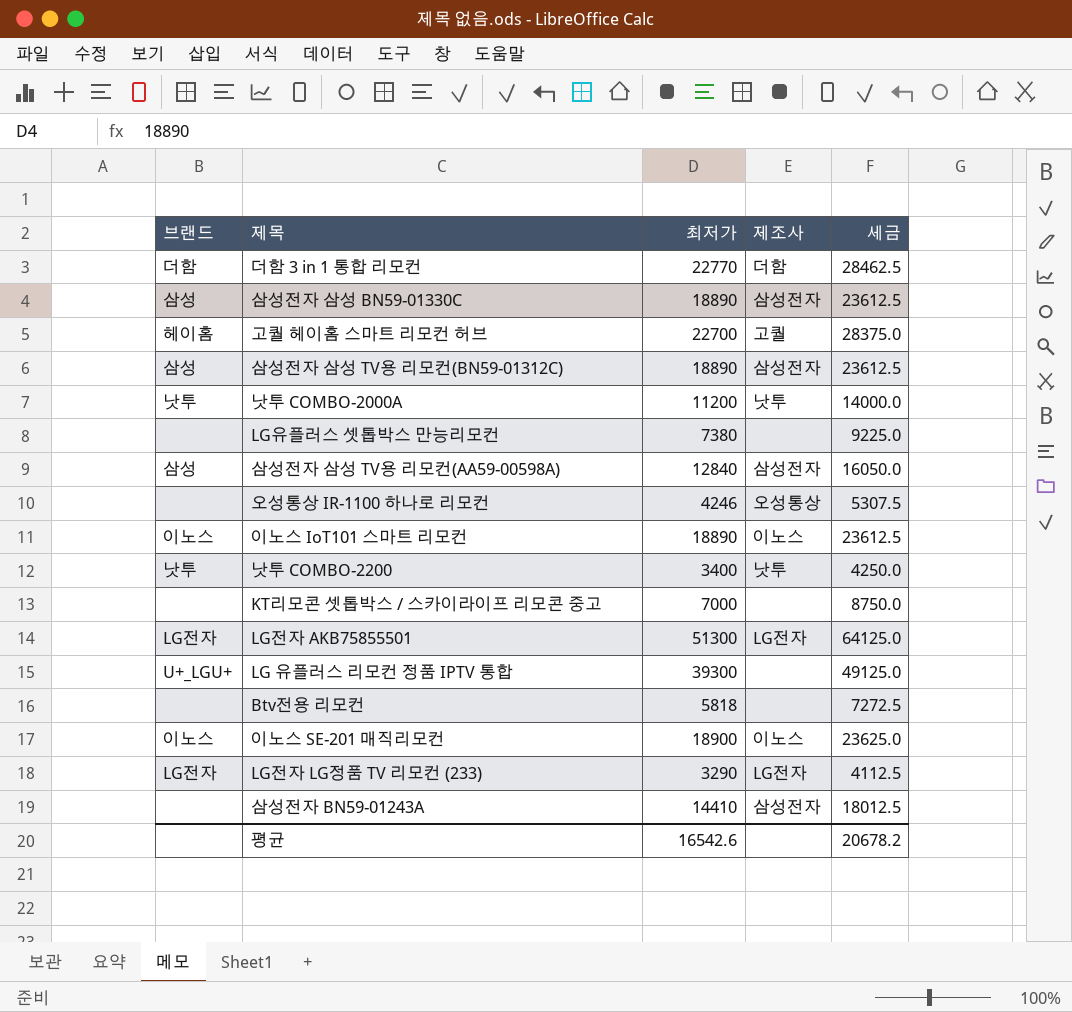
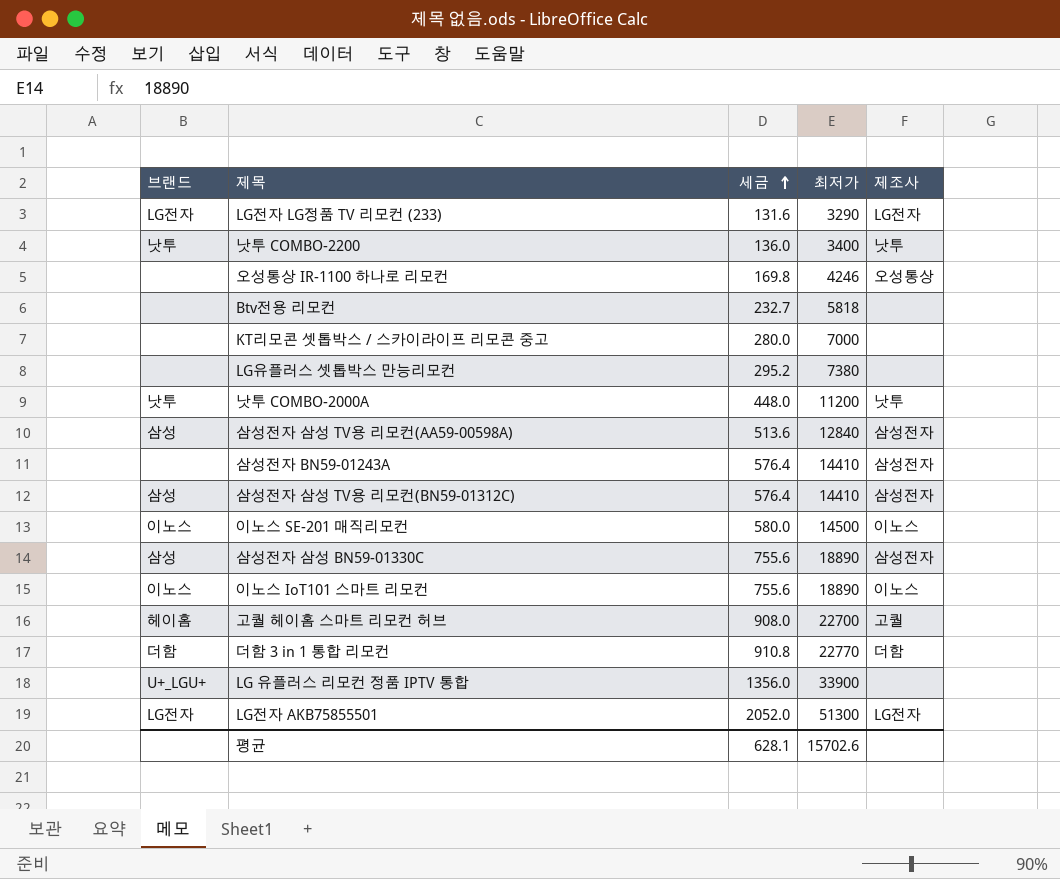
row order: none -> 세금 ascending
column 세금 | formula: [최저가] * 1.25 -> [최저가] * 0.04
column 세금 | position: 5 -> 3
삼성전자 삼성 TV용 리모컨(BN59-01312C) | 최저가: 18890 -> 14410
이노스 SE-201 매직리모컨 | 최저가: 18900 -> 14500
LG 유플러스 리모컨 정품 IPTV 통합 | 최저가: 39300 -> 33900
평균 | 세금: 20678.2 -> 628.1
평균 | 최저가: 16542.6 -> 15702.6

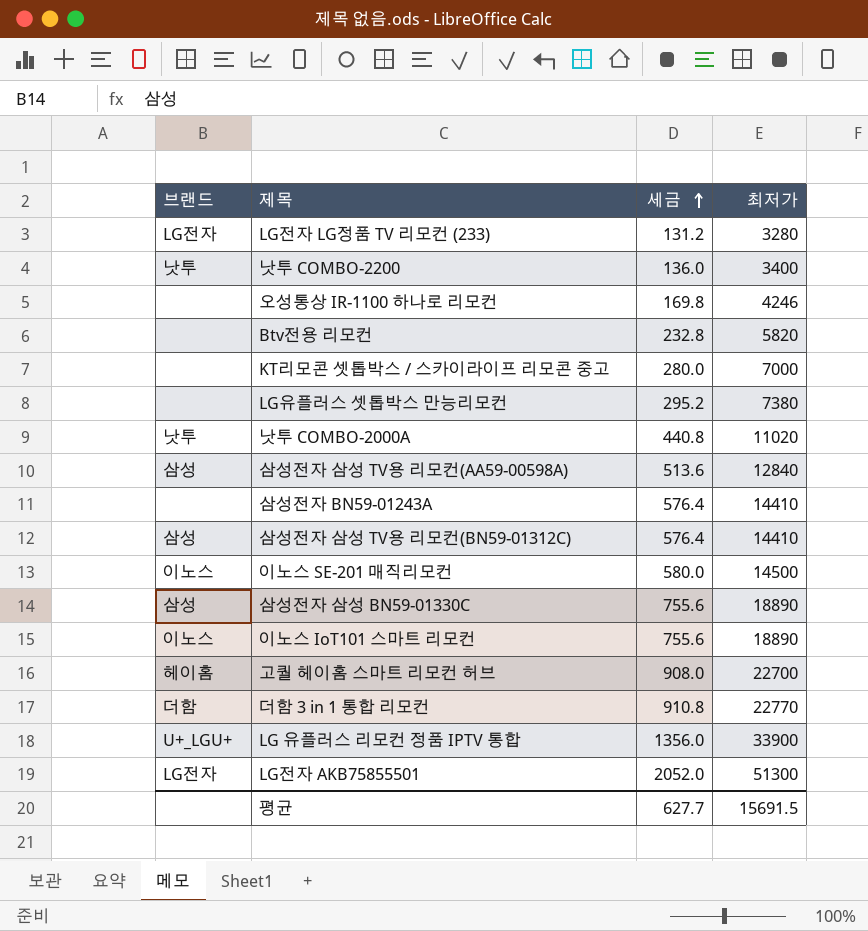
column 제조사 | position: 5 -> none
LG전자 LG정품 TV 리모컨 (233) | 세금: 131.6 -> 131.2
LG전자 LG정품 TV 리모컨 (233) | 최저가: 3290 -> 3280
Btv전용 리모컨 | 세금: 232.7 -> 232.8
Btv전용 리모컨 | 최저가: 5818 -> 5820
낫투 COMBO-2000A | 세금: 448.0 -> 440.8
낫투 COMBO-2000A | 최저가: 11200 -> 11020
평균 | 세금: 628.1 -> 627.7
평균 | 최저가: 15702.6 -> 15691.5

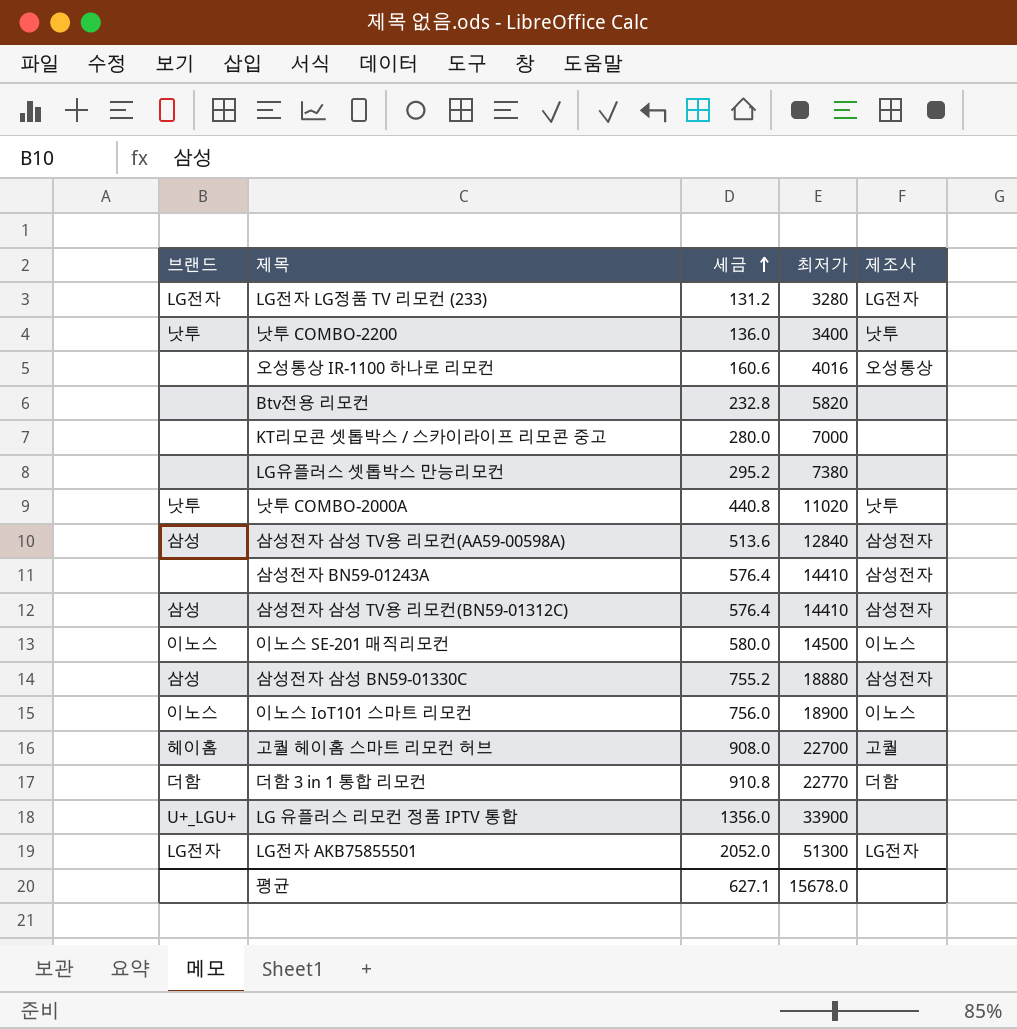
column 제조사 | position: none -> 5
오성통상 IR-1100 하나로 리모컨 | 세금: 169.8 -> 160.6
오성통상 IR-1100 하나로 리모컨 | 최저가: 4246 -> 4016
삼성전자 삼성 BN59-01330C | 세금: 755.6 -> 755.2
삼성전자 삼성 BN59-01330C | 최저가: 18890 -> 18880
이노스 IoT101 스마트 리모컨 | 세금: 755.6 -> 756.0
이노스 IoT101 스마트 리모컨 | 최저가: 18890 -> 18900
평균 | 세금: 627.7 -> 627.1
평균 | 최저가: 15691.5 -> 15678.0

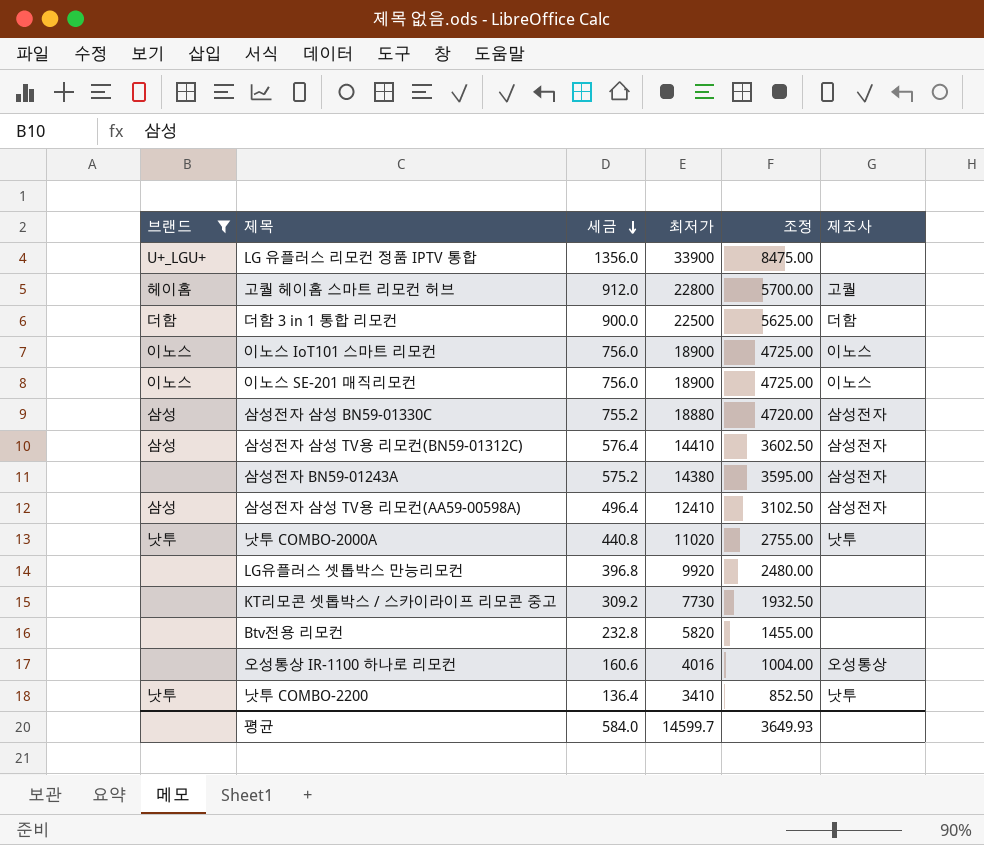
filter: none -> 브랜드 != LG전자
row order: 세금 ascending -> 세금 descending
column 조정 | formula: none -> [최저가] * 0.25
고퀄 헤이홈 스마트 리모컨 허브 | 세금: 908.0 -> 912.0
고퀄 헤이홈 스마트 리모컨 허브 | 최저가: 22700 -> 22800
더함 3 in 1 통합 리모컨 | 세금: 910.8 -> 900.0
더함 3 in 1 통합 리모컨 | 최저가: 22770 -> 22500
이노스 SE-201 매직리모컨 | 세금: 580.0 -> 756.0
이노스 SE-201 매직리모컨 | 최저가: 14500 -> 18900
삼성전자 BN59-01243A | 세금: 576.4 -> 575.2
삼성전자 BN59-01243A | 최저가: 14410 -> 14380
삼성전자 삼성 TV용 리모컨(AA59-00598A) | 세금: 513.6 -> 496.4
삼성전자 삼성 TV용 리모컨(AA59-00598A) | 최저가: 12840 -> 12410
LG유플러스 셋톱박스 만능리모컨 | 세금: 295.2 -> 396.8
LG유플러스 셋톱박스 만능리모컨 | 최저가: 7380 -> 9920
KT리모콘 셋톱박스 / 스카이라이프 리모콘 중고 | 세금: 280.0 -> 309.2
KT리모콘 셋톱박스 / 스카이라이프 리모콘 중고 | 최저가: 7000 -> 7730
낫투 COMBO-2200 | 세금: 136.0 -> 136.4
낫투 COMBO-2200 | 최저가: 3400 -> 3410
평균 | 세금: 627.1 -> 584.0
평균 | 최저가: 15678.0 -> 14599.7

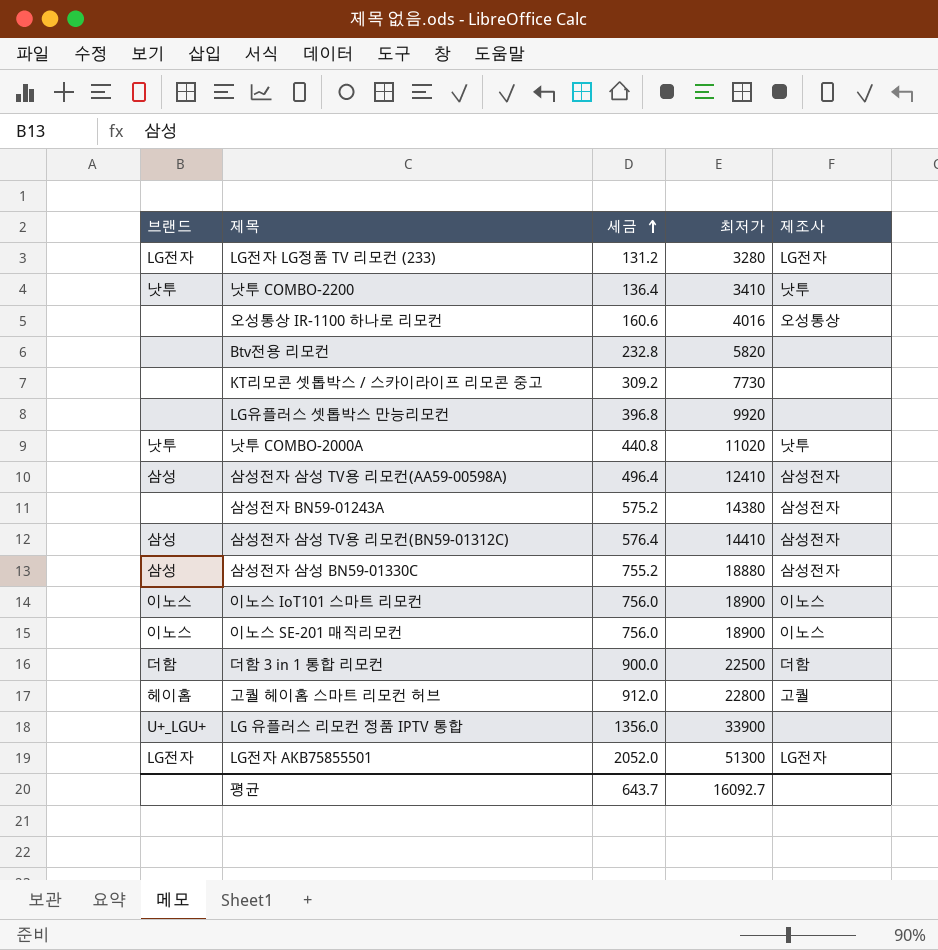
filter: 브랜드 != LG전자 -> none
row order: 세금 descending -> 세금 ascending
column 조정 | formula: [최저가] * 0.25 -> none
평균 | 세금: 584.0 -> 643.7
평균 | 최저가: 14599.7 -> 16092.7

